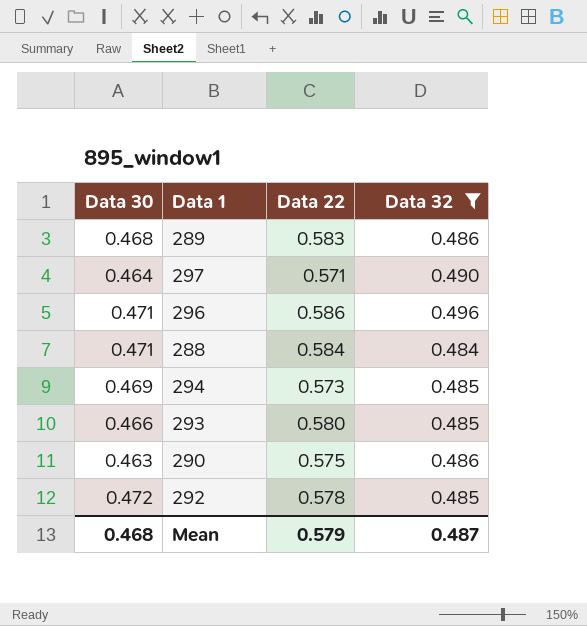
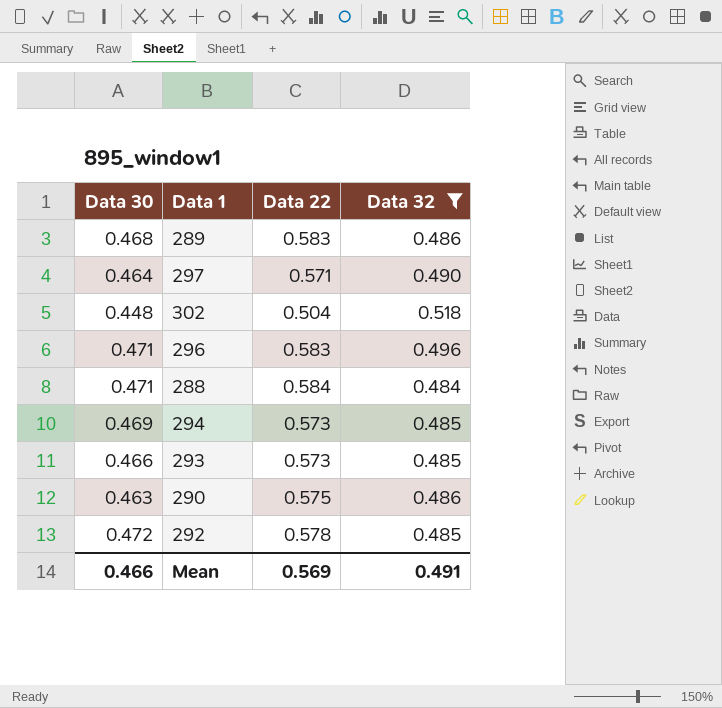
row 302: none -> 0.448 | 0.504 | 0.518
296 | Data 22: 0.586 -> 0.583
293 | Data 22: 0.580 -> 0.573
Mean | Data 30: 0.468 -> 0.466
Mean | Data 22: 0.579 -> 0.569
Mean | Data 32: 0.487 -> 0.491

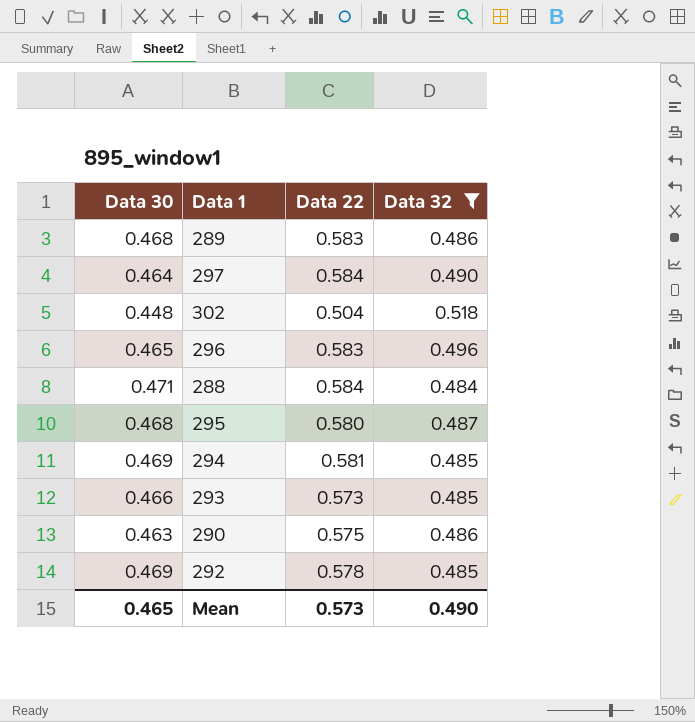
297 | Data 22: 0.571 -> 0.584
296 | Data 30: 0.471 -> 0.465
row 295: none -> 0.468 | 0.580 | 0.487
294 | Data 22: 0.573 -> 0.581
292 | Data 30: 0.472 -> 0.469
Mean | Data 30: 0.466 -> 0.465
Mean | Data 22: 0.569 -> 0.573
Mean | Data 32: 0.491 -> 0.490

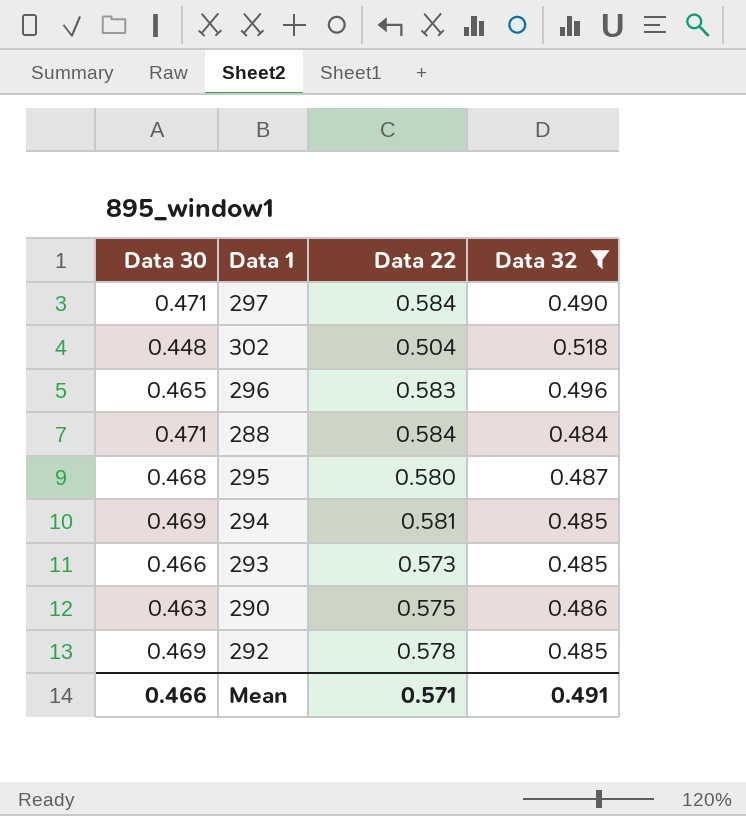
row 289: 0.468 | 0.583 | 0.486 -> none
297 | Data 30: 0.464 -> 0.471
Mean | Data 30: 0.465 -> 0.466
Mean | Data 22: 0.573 -> 0.571
Mean | Data 32: 0.490 -> 0.491

